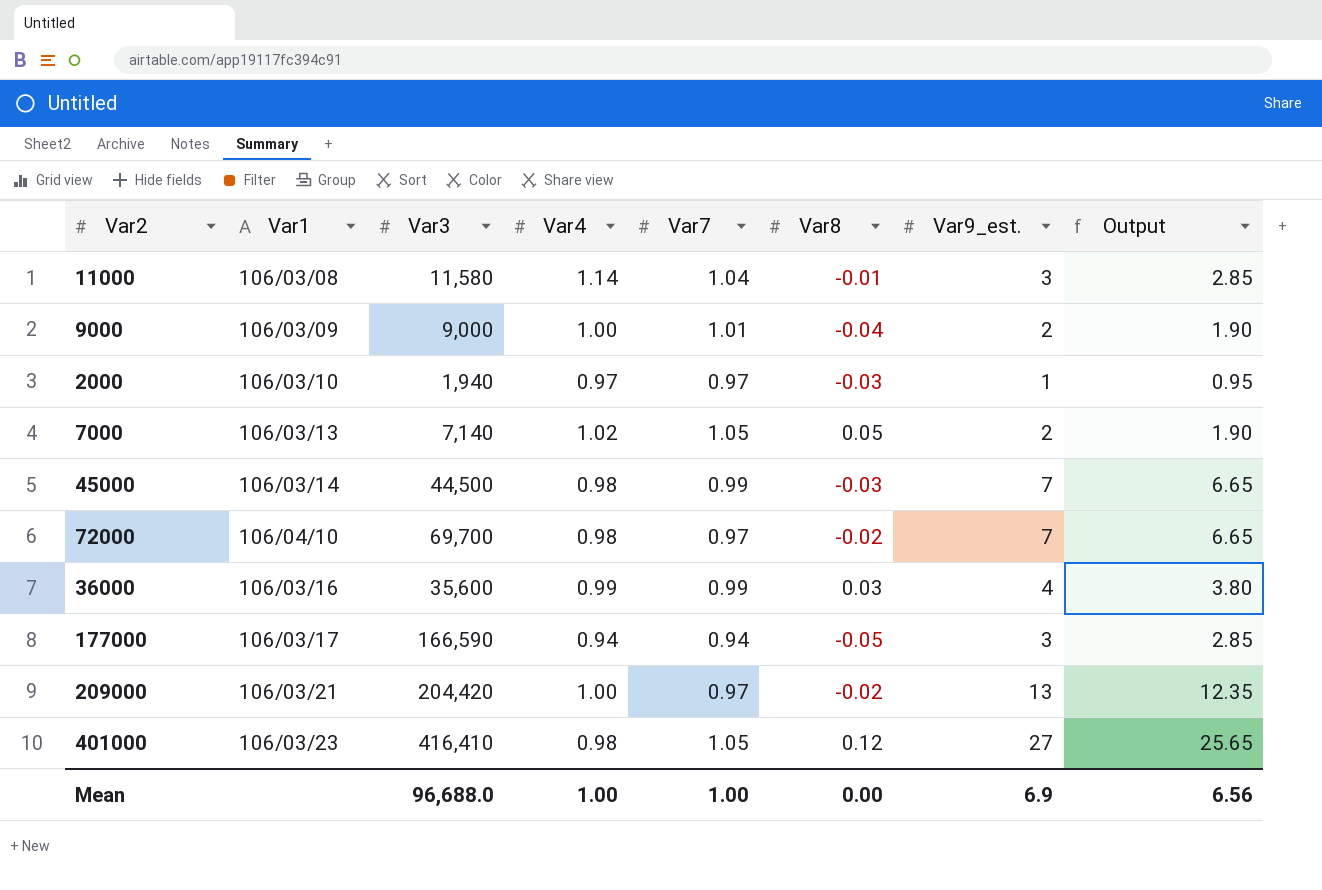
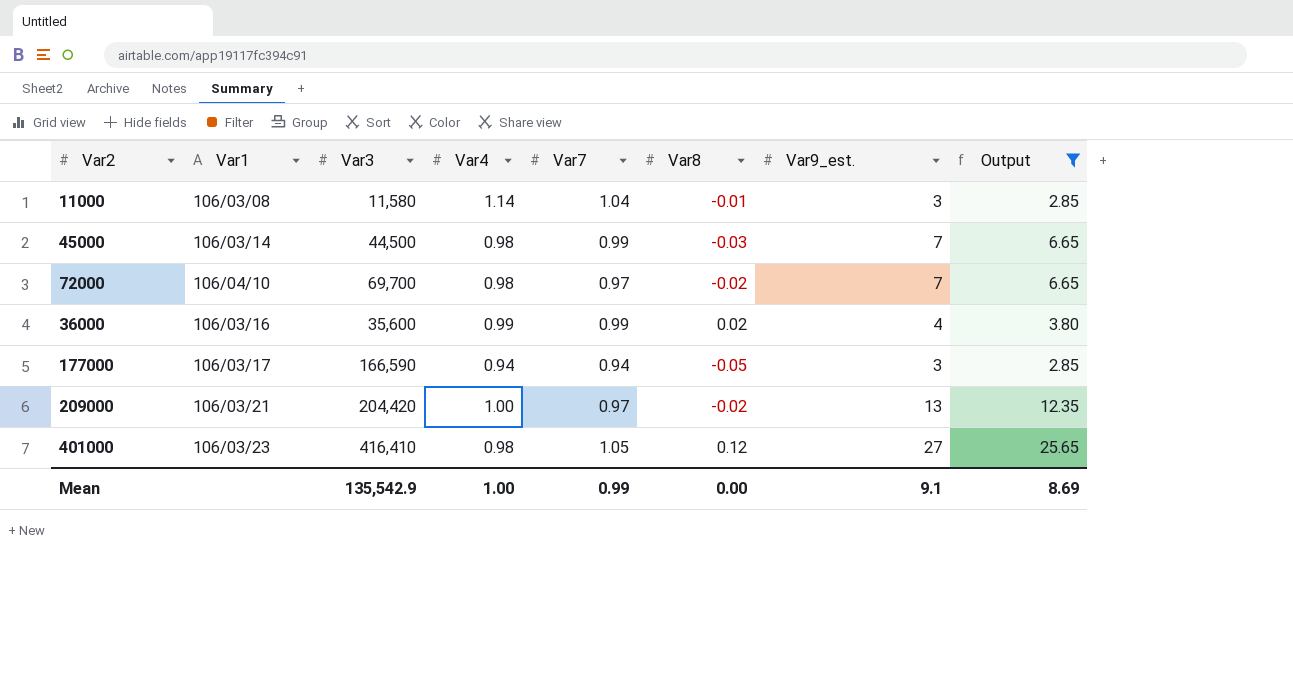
filter: none -> Output >= 2.85
36000 | Var8: 0.03 -> 0.02
Mean | Var3: 96,688.0 -> 135,542.9
Mean | Var7: 1.00 -> 0.99
Mean | Var9_est.: 6.9 -> 9.1
Mean | Output: 6.56 -> 8.69

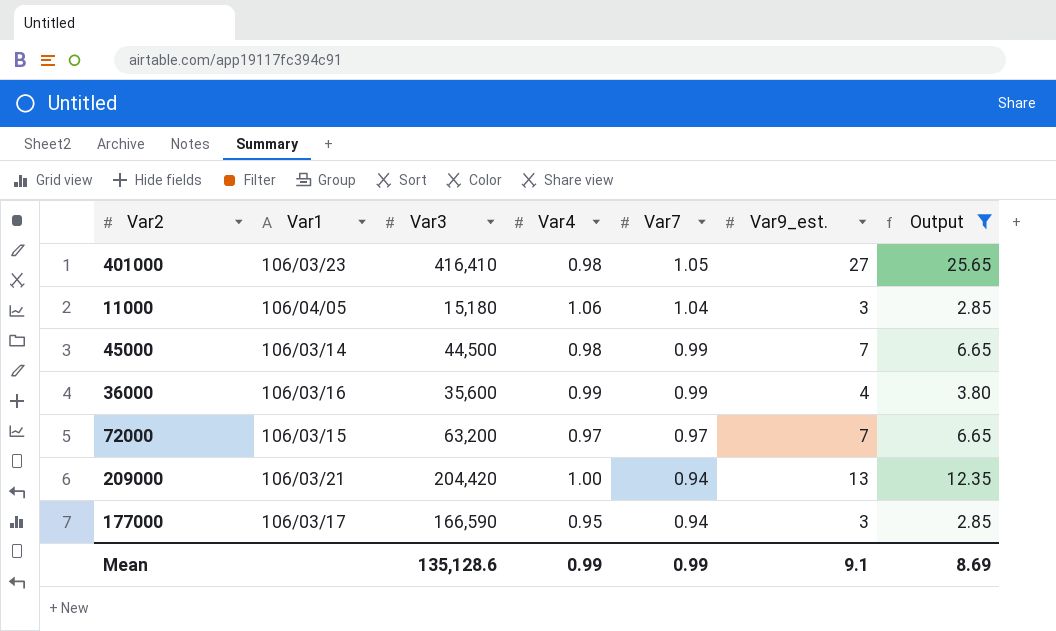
row order: none -> Var7 descending
column Var8 | position: 6 -> none
11000 | Var1: 106/03/08 -> 106/04/05
11000 | Var3: 11,580 -> 15,180
11000 | Var4: 1.14 -> 1.06
72000 | Var1: 106/04/10 -> 106/03/15
72000 | Var3: 69,700 -> 63,200
72000 | Var4: 0.98 -> 0.97
209000 | Var7: 0.97 -> 0.94
177000 | Var4: 0.94 -> 0.95
Mean | Var3: 135,542.9 -> 135,128.6
Mean | Var4: 1.00 -> 0.99

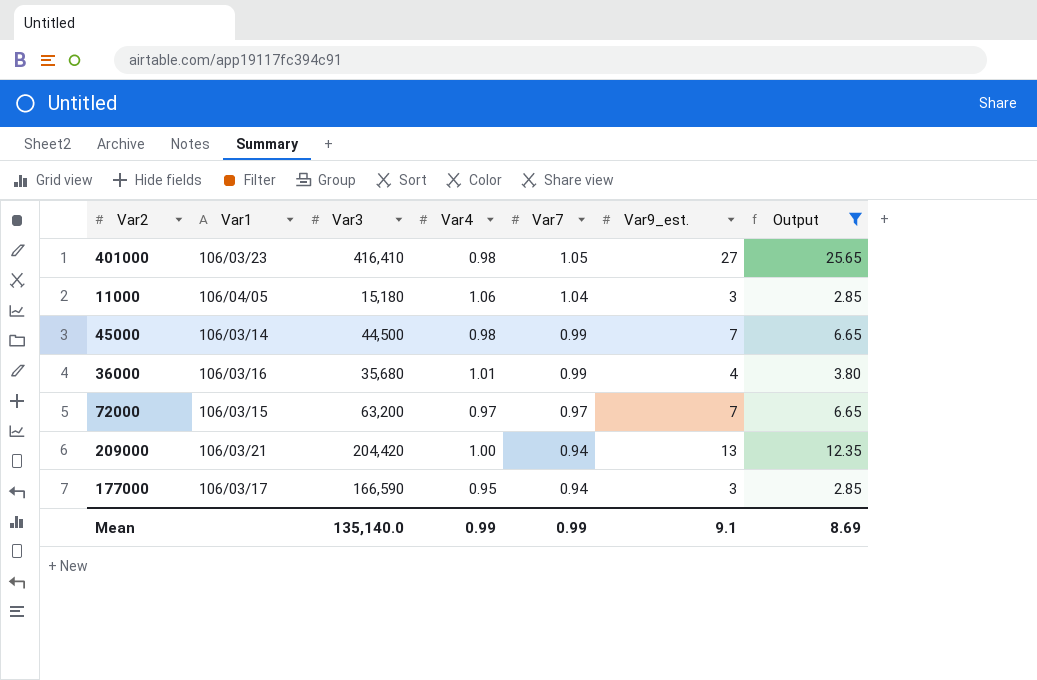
36000 | Var3: 35,600 -> 35,680
36000 | Var4: 0.99 -> 1.01
Mean | Var3: 135,128.6 -> 135,140.0

